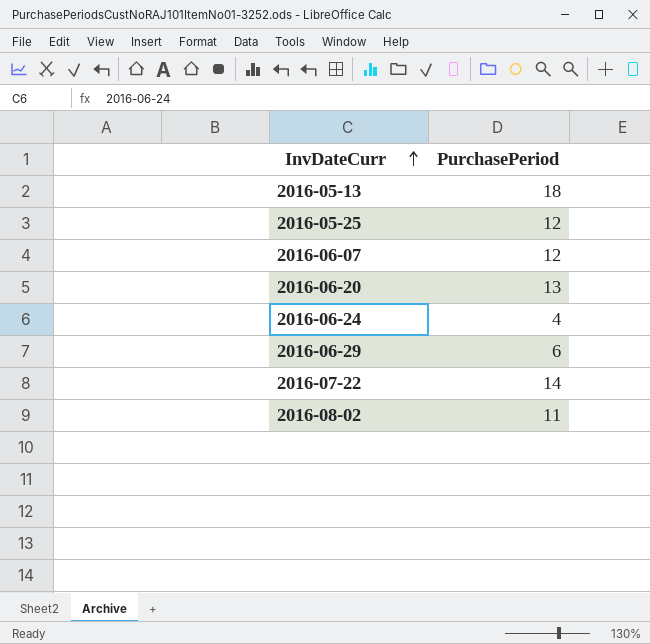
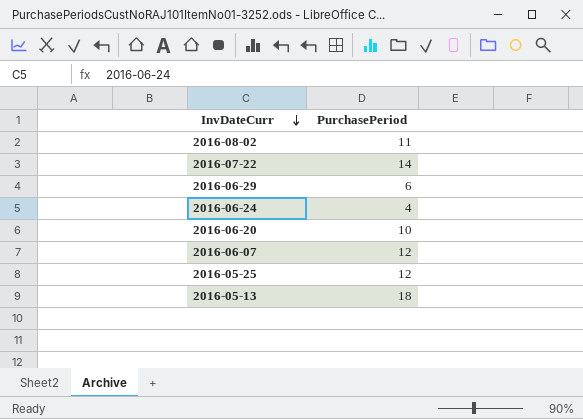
row order: InvDateCurr ascending -> InvDateCurr descending
2016-06-20 | PurchasePeriod: 13 -> 10

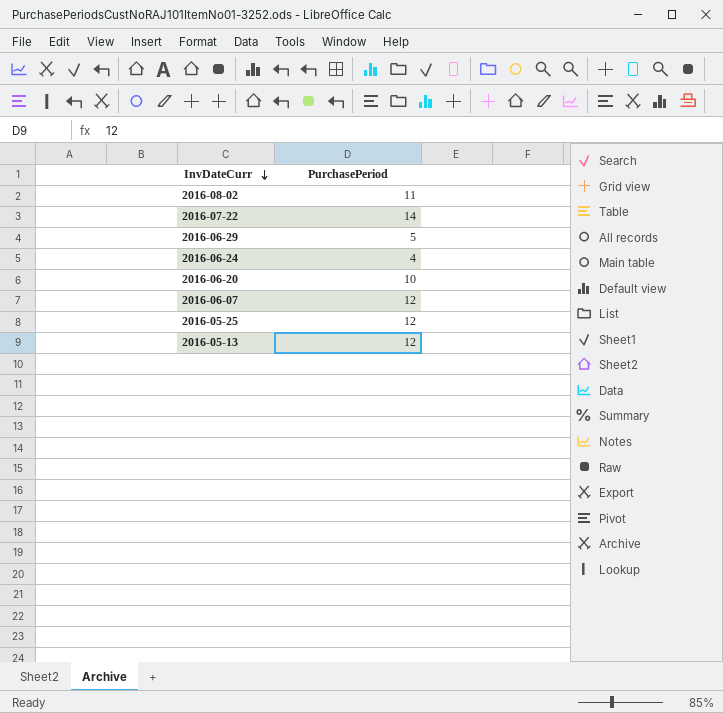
2016-06-29 | PurchasePeriod: 6 -> 5
2016-05-13 | PurchasePeriod: 18 -> 12

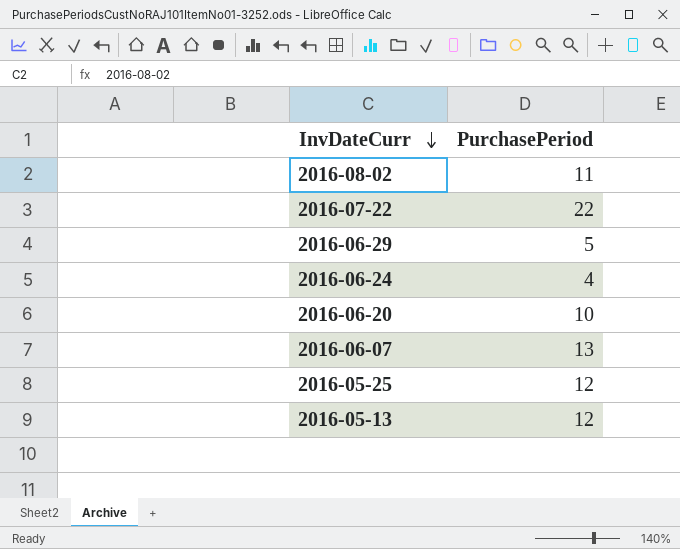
2016-07-22 | PurchasePeriod: 14 -> 22
2016-06-07 | PurchasePeriod: 12 -> 13

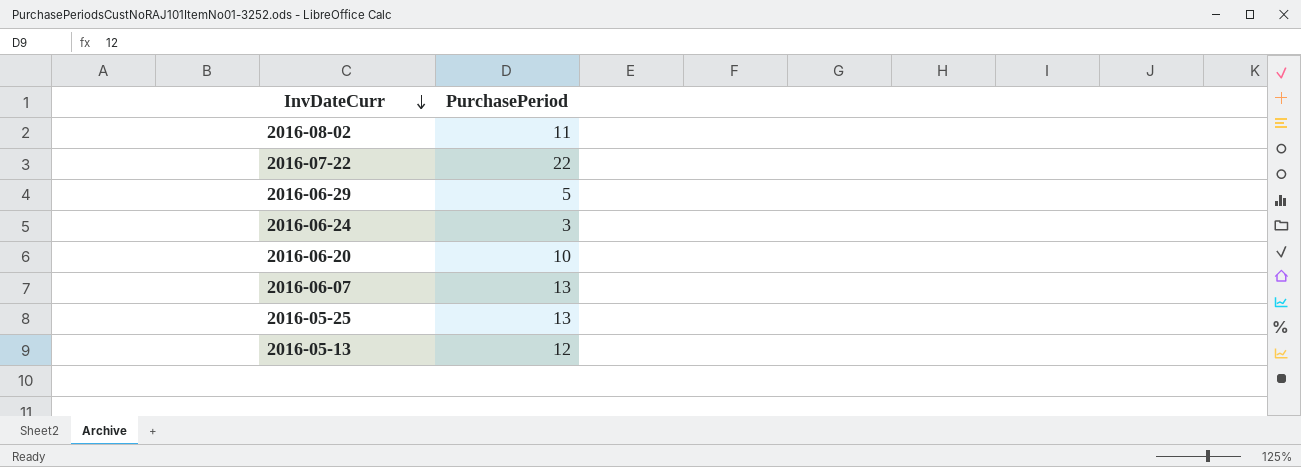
2016-06-24 | PurchasePeriod: 4 -> 3
2016-05-25 | PurchasePeriod: 12 -> 13

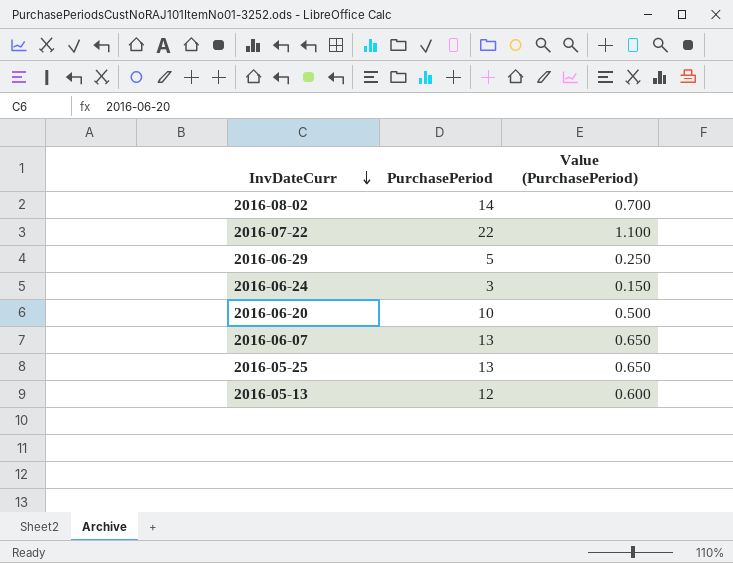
column Value (PurchasePeriod) | formula: none -> [PurchasePeriod] * 0.05
2016-08-02 | PurchasePeriod: 11 -> 14

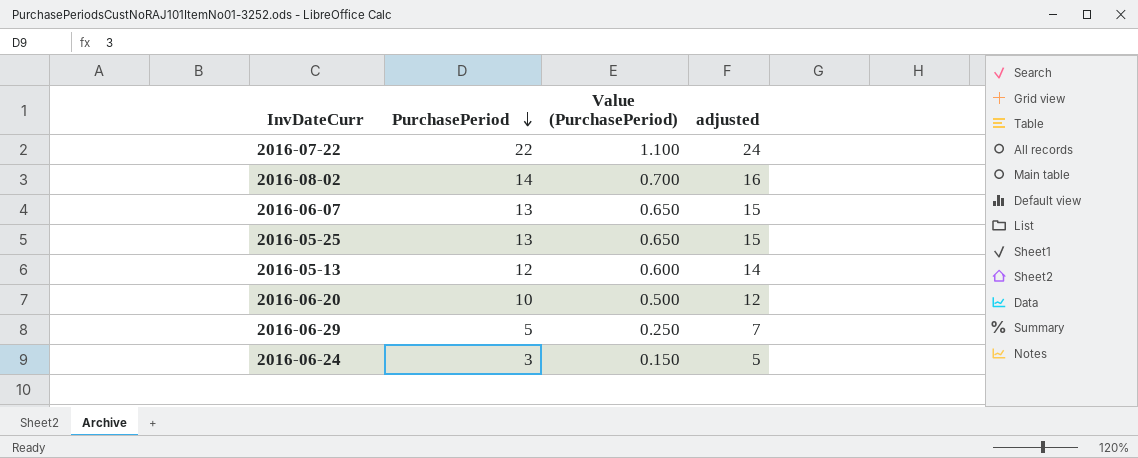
row order: InvDateCurr descending -> PurchasePeriod descending
column adjusted | formula: none -> [PurchasePeriod] + 2

